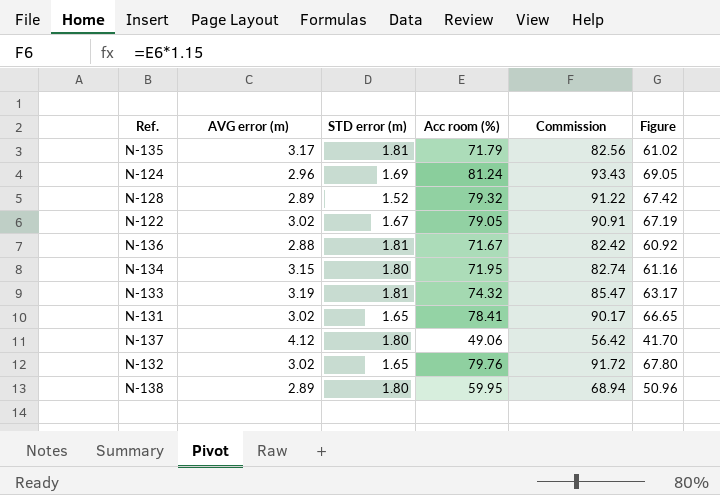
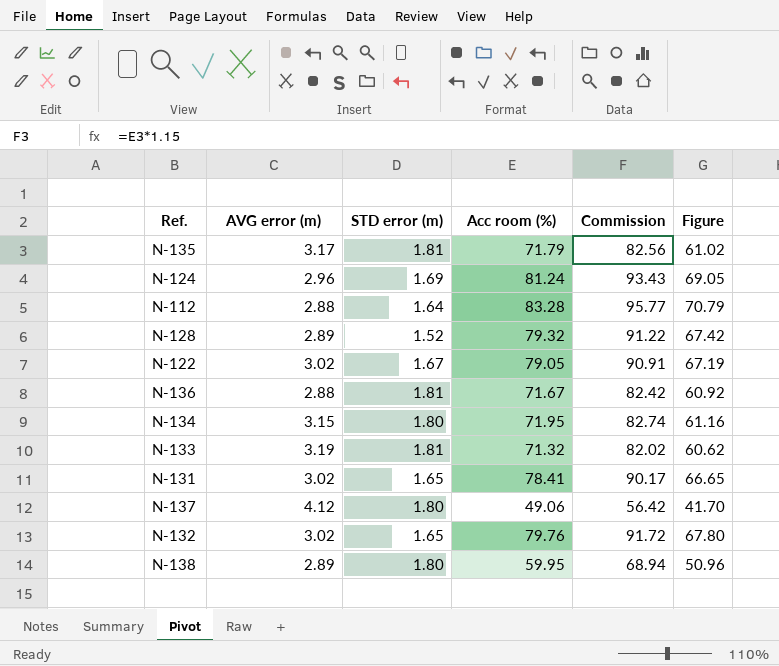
row N-112: none -> 2.88 | 1.64 | 83.28 | 95.77 | 70.79
N-133 | Acc room (%): 74.32 -> 71.32
N-133 | Commission: 85.47 -> 82.02
N-133 | Figure: 63.17 -> 60.62

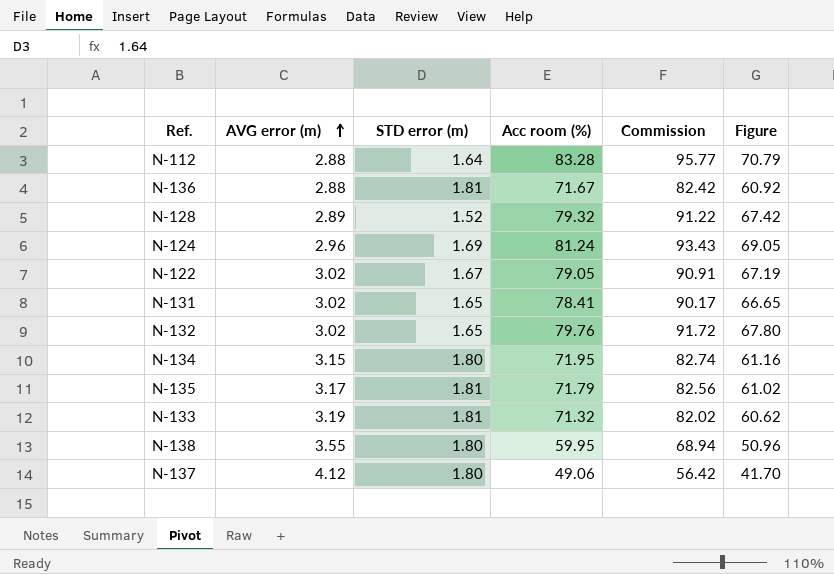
row order: none -> AVG error (m) ascending
N-138 | AVG error (m): 2.89 -> 3.55

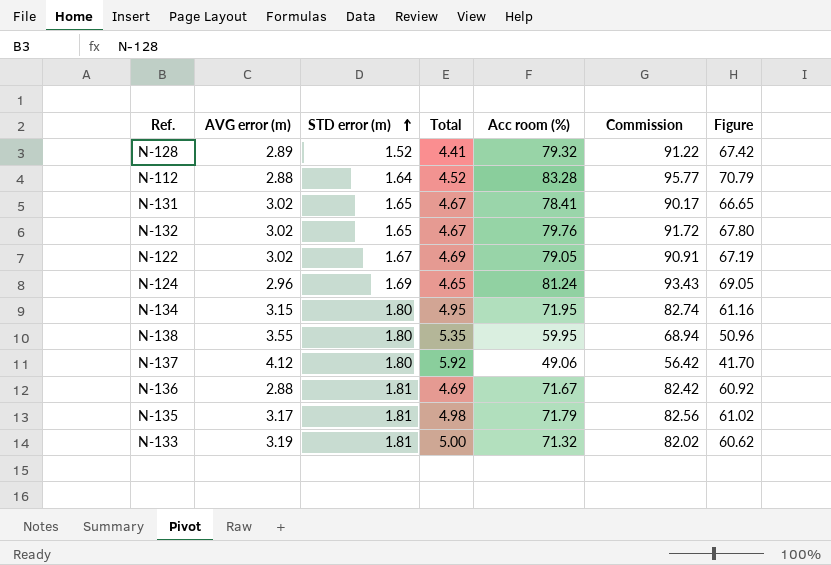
row order: AVG error (m) ascending -> STD error (m) ascending
column Total | formula: none -> [AVG error (m)] + [STD error (m)]

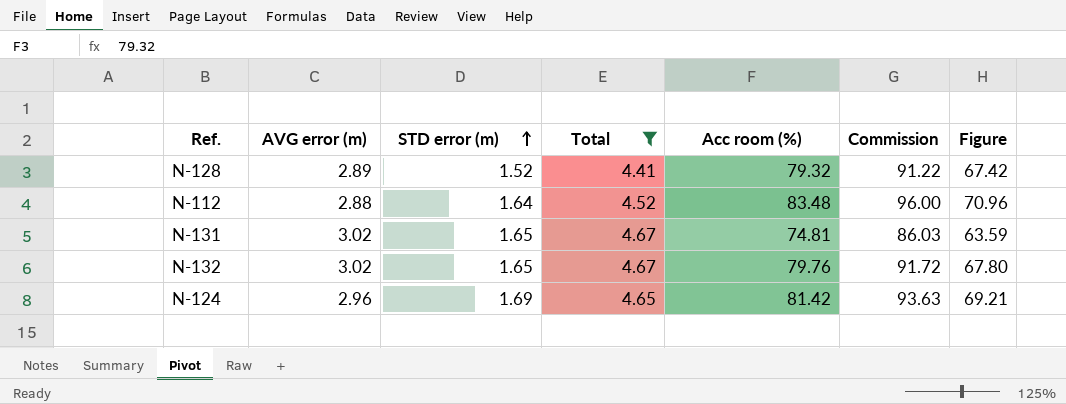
filter: none -> Total <= 4.67
N-112 | Acc room (%): 83.28 -> 83.48
N-112 | Commission: 95.77 -> 96.00
N-112 | Figure: 70.79 -> 70.96
N-131 | Acc room (%): 78.41 -> 74.81
N-131 | Commission: 90.17 -> 86.03
N-131 | Figure: 66.65 -> 63.59
N-124 | Acc room (%): 81.24 -> 81.42
N-124 | Commission: 93.43 -> 93.63
N-124 | Figure: 69.05 -> 69.21

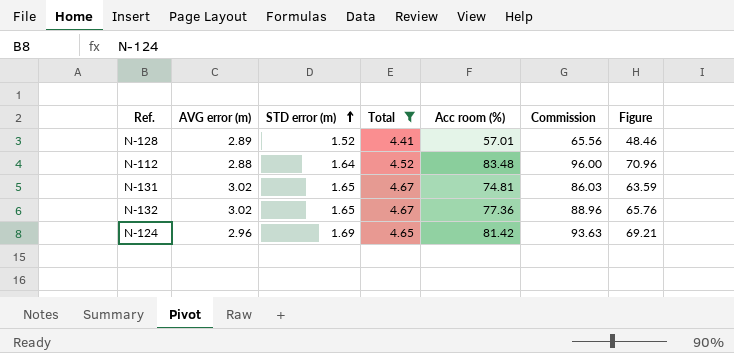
N-128 | Acc room (%): 79.32 -> 57.01
N-128 | Commission: 91.22 -> 65.56
N-128 | Figure: 67.42 -> 48.46
N-132 | Acc room (%): 79.76 -> 77.36
N-132 | Commission: 91.72 -> 88.96
N-132 | Figure: 67.80 -> 65.76

